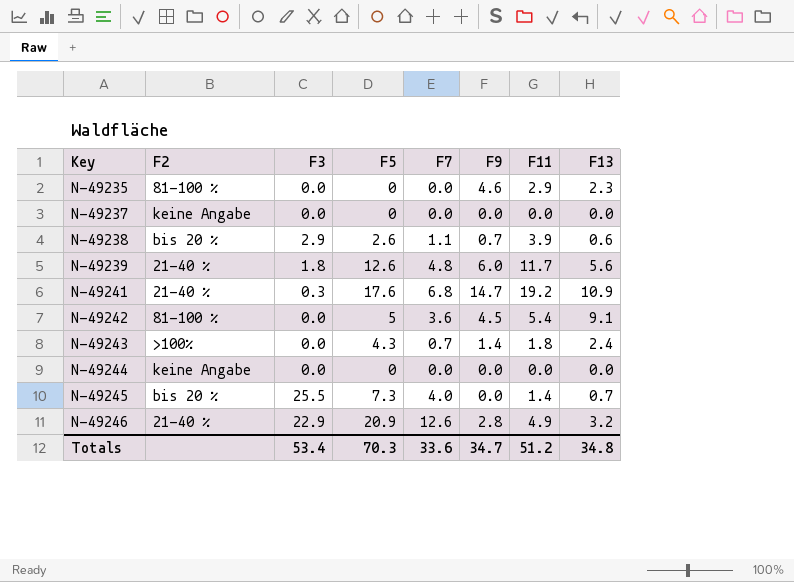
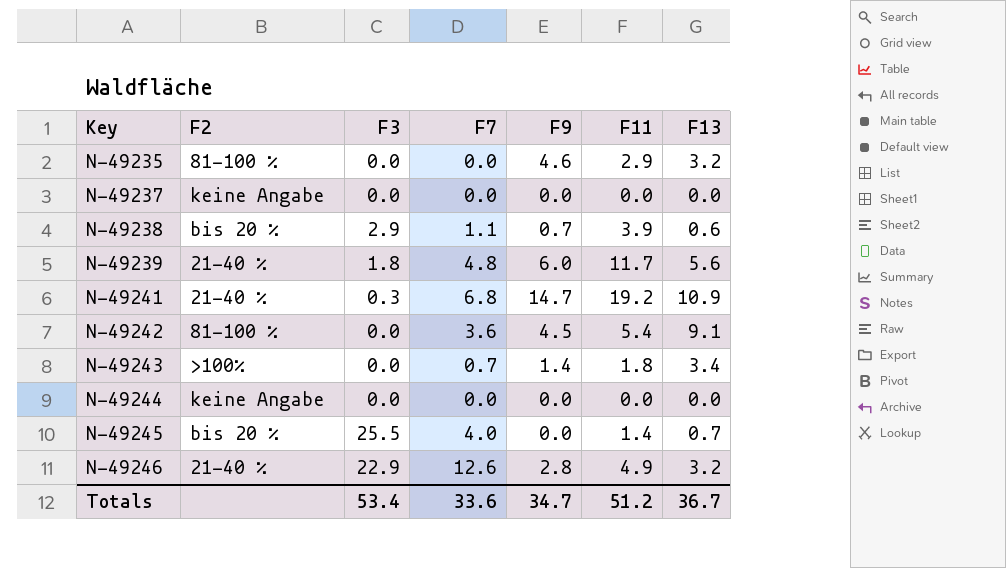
column F5 | position: 4 -> none
N-49235 | F13: 2.3 -> 3.2
N-49243 | F13: 2.4 -> 3.4
Totals | F13: 34.8 -> 36.7

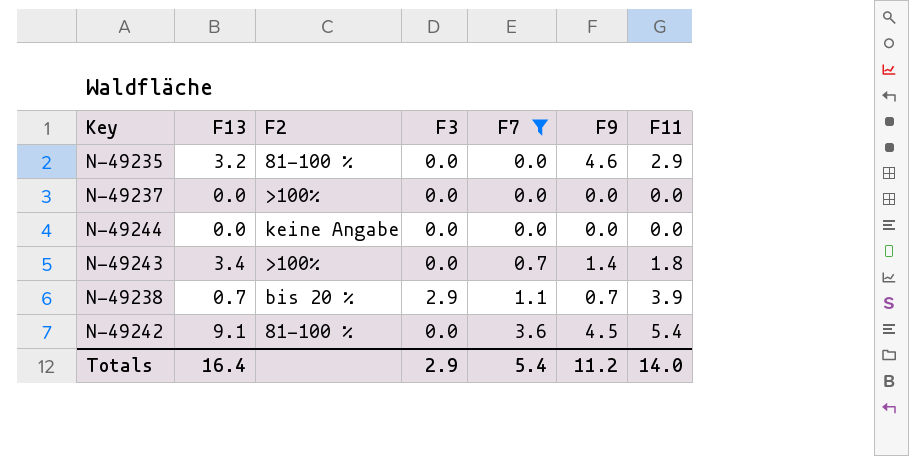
filter: none -> F7 <= 3.6
row order: Key ascending -> F7 ascending
column F13 | position: 7 -> 2
N-49237 | F2: keine Angabe -> >100%
N-49238 | F13: 0.6 -> 0.7
Totals | F13: 36.7 -> 16.4
Totals | F3: 53.4 -> 2.9
Totals | F7: 33.6 -> 5.4
Totals | F9: 34.7 -> 11.2
Totals | F11: 51.2 -> 14.0

